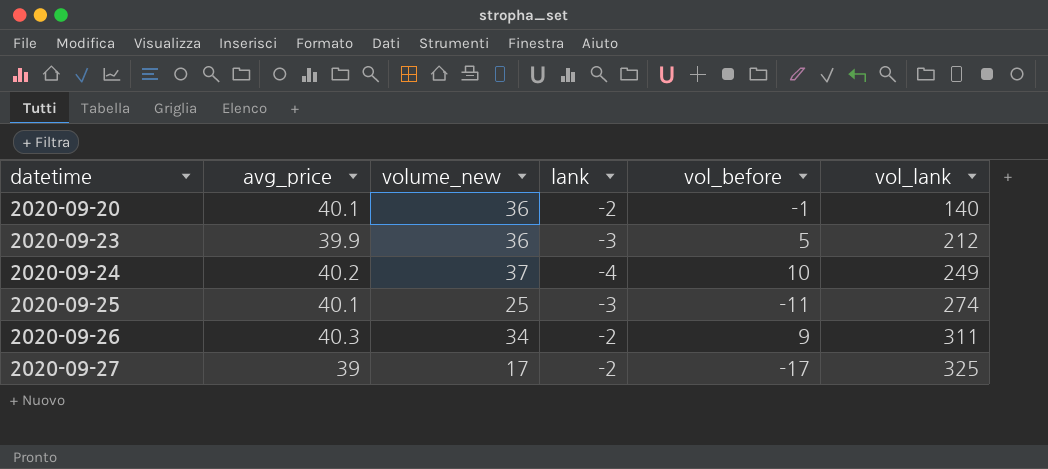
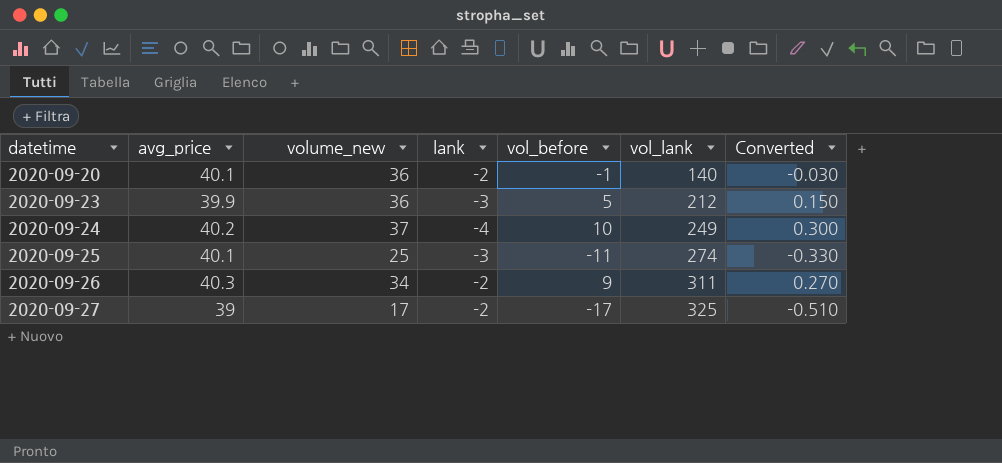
column Converted | formula: none -> [vol_before] * 0.03

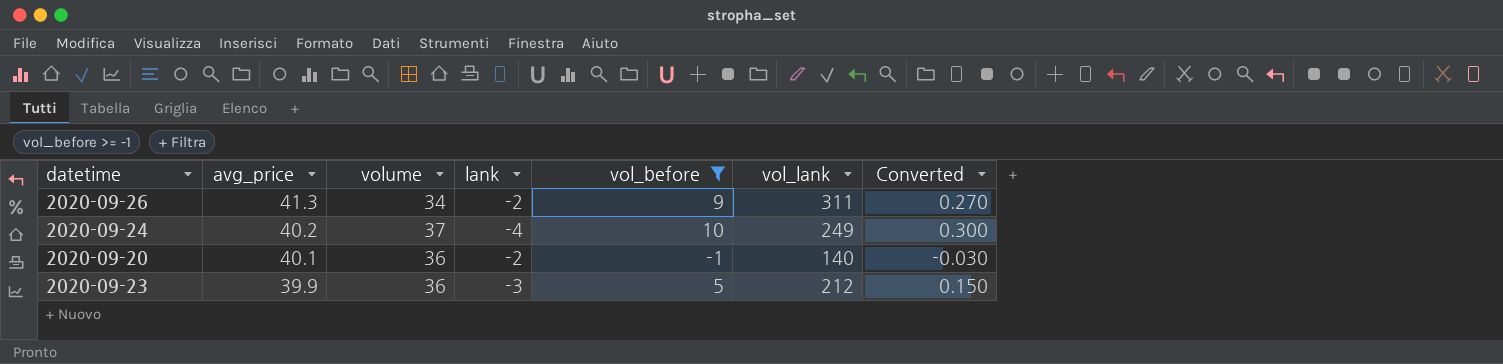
filter: none -> vol_before >= -1
row order: datetime ascending -> avg_price descending
column name: volume_new -> volume
2020-09-26 | avg_price: 40.3 -> 41.3

